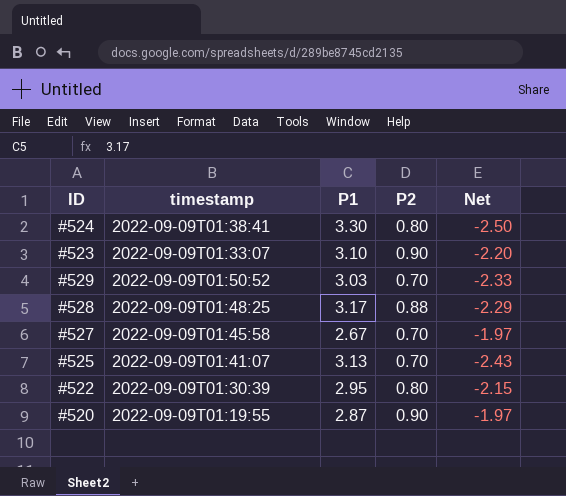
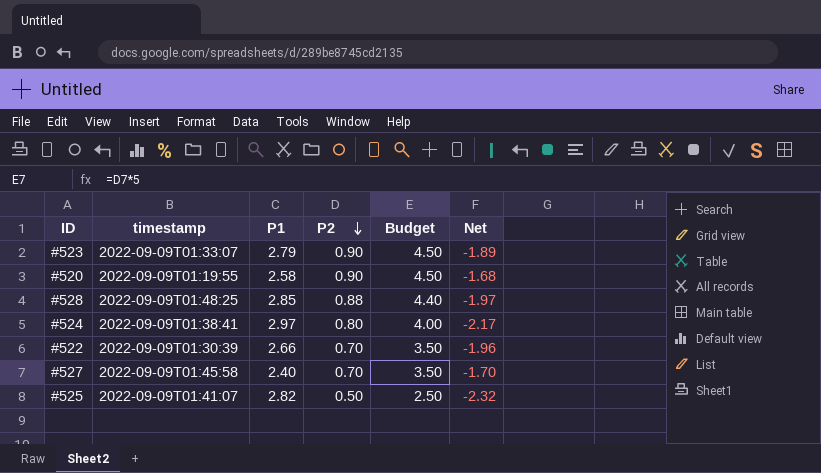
row order: none -> P2 descending
column Budget | formula: none -> [P2] * 5
row #529: 2022-09-09T01:50:52 | 3.03 | 0.70 | -2.33 -> none
#523 | P1: 3.10 -> 2.79
#523 | Net: -2.20 -> -1.89
#520 | P1: 2.87 -> 2.58
#520 | Net: -1.97 -> -1.68
#528 | P1: 3.17 -> 2.85
#528 | Net: -2.29 -> -1.97
#524 | P1: 3.30 -> 2.97
#524 | Net: -2.50 -> -2.17
#522 | P1: 2.95 -> 2.66
#522 | P2: 0.80 -> 0.70
#522 | Net: -2.15 -> -1.96
#527 | P1: 2.67 -> 2.40
#527 | Net: -1.97 -> -1.70
#525 | P1: 3.13 -> 2.82
#525 | P2: 0.70 -> 0.50
#525 | Net: -2.43 -> -2.32

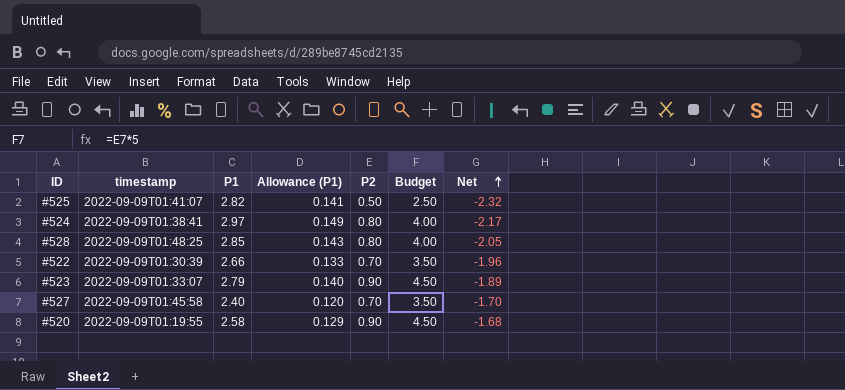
row order: P2 descending -> Net ascending
column Allowance (P1) | formula: none -> [P1] * 0.05
#528 | P2: 0.88 -> 0.80
#528 | Budget: 4.40 -> 4.00
#528 | Net: -1.97 -> -2.05

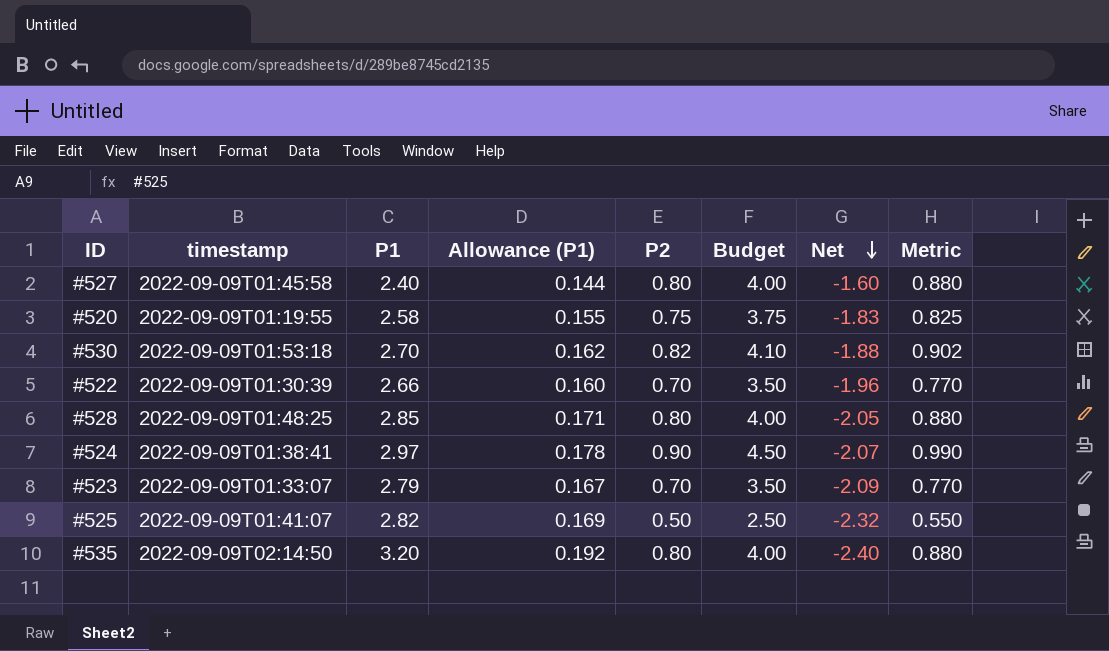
row order: Net ascending -> Net descending
column Allowance (P1) | formula: [P1] * 0.05 -> [P1] * 0.06
column Metric | formula: none -> [P2] * 1.1
#527 | P2: 0.70 -> 0.80
#527 | Budget: 3.50 -> 4.00
#527 | Net: -1.70 -> -1.60
#520 | P2: 0.90 -> 0.75
#520 | Budget: 4.50 -> 3.75
#520 | Net: -1.68 -> -1.83
row #530: none -> 2022-09-09T01:53:18 | 2.70 | 0.162 | 0.82 | 4.10 | -1.88 | 0.902
#524 | P2: 0.80 -> 0.90
#524 | Budget: 4.00 -> 4.50
#524 | Net: -2.17 -> -2.07
#523 | P2: 0.90 -> 0.70
#523 | Budget: 4.50 -> 3.50
#523 | Net: -1.89 -> -2.09
row #535: none -> 2022-09-09T02:14:50 | 3.20 | 0.192 | 0.80 | 4.00 | -2.40 | 0.880

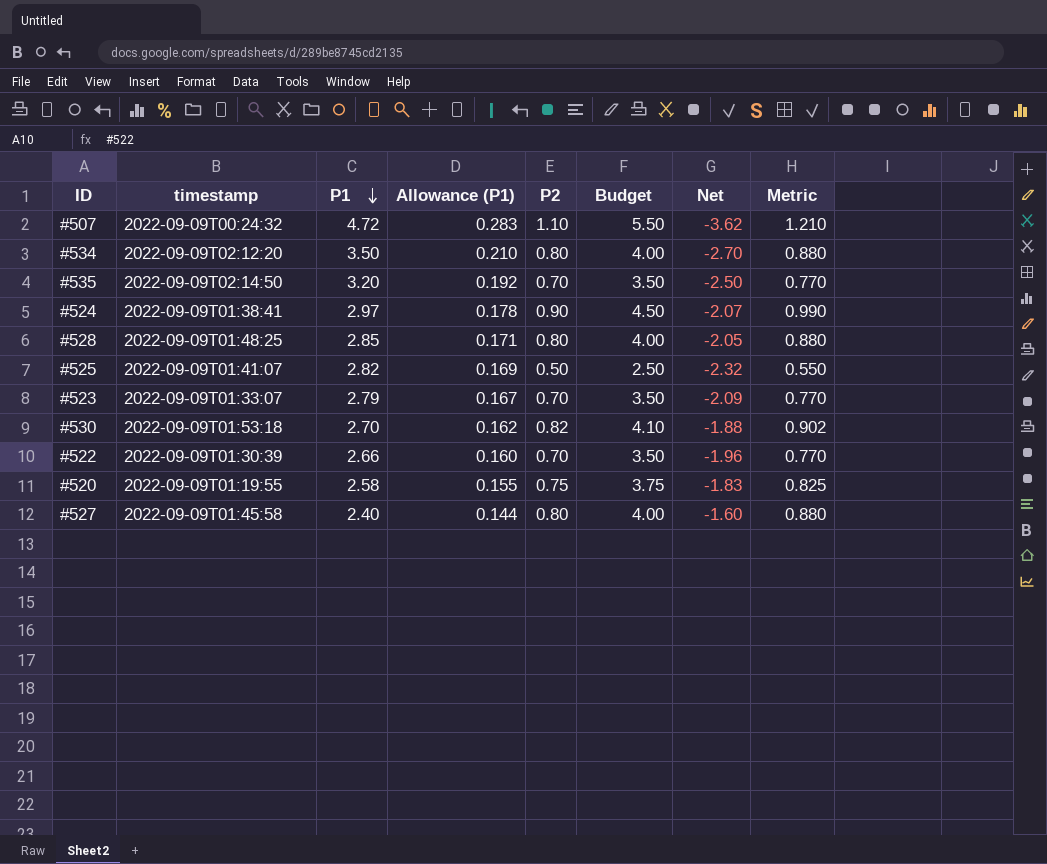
row order: Net descending -> P1 descending
row #507: none -> 2022-09-09T00:24:32 | 4.72 | 0.283 | 1.10 | 5.50 | -3.62 | 1.210
row #534: none -> 2022-09-09T02:12:20 | 3.50 | 0.210 | 0.80 | 4.00 | -2.70 | 0.880
#535 | P2: 0.80 -> 0.70
#535 | Budget: 4.00 -> 3.50
#535 | Net: -2.40 -> -2.50
#535 | Metric: 0.880 -> 0.770

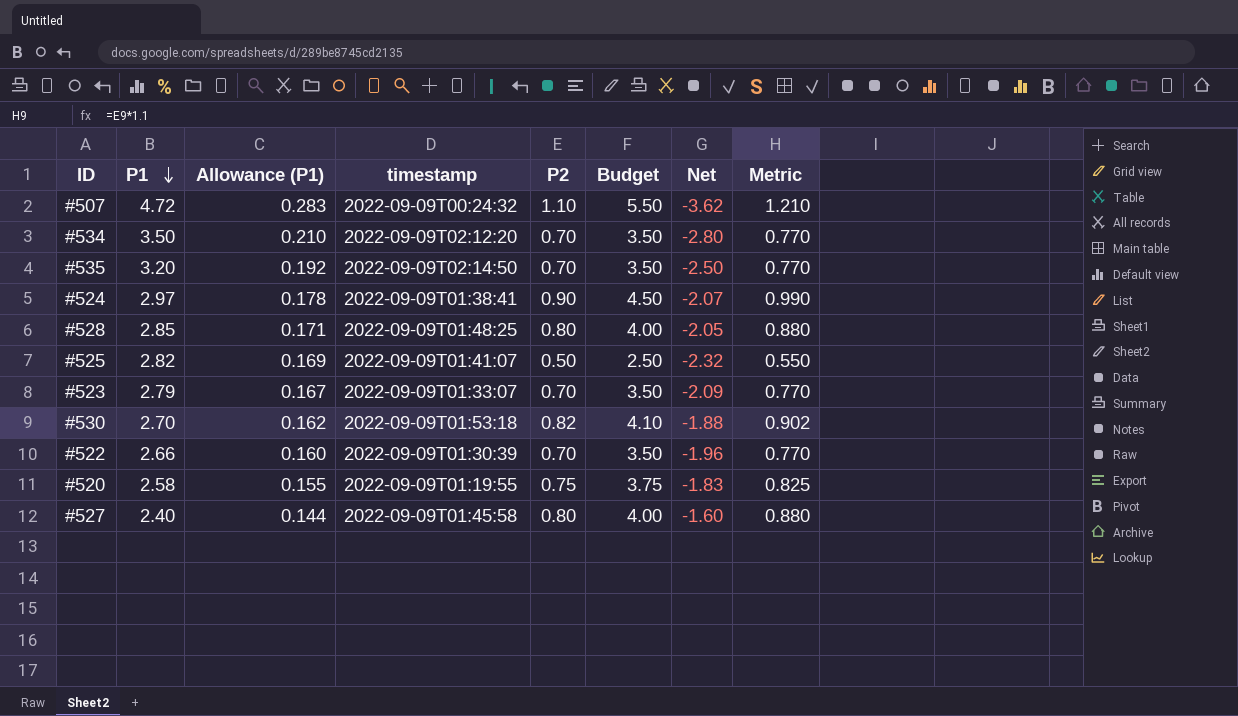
column timestamp | position: 2 -> 4
#534 | P2: 0.80 -> 0.70
#534 | Budget: 4.00 -> 3.50
#534 | Net: -2.70 -> -2.80
#534 | Metric: 0.880 -> 0.770

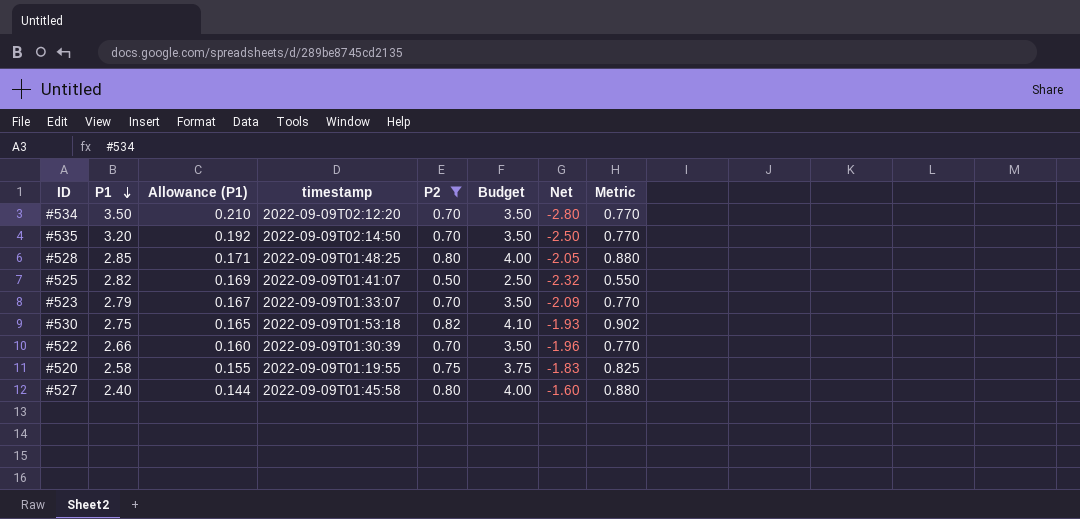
filter: none -> P2 <= 0.82
#530 | P1: 2.70 -> 2.75
#530 | Allowance (P1): 0.162 -> 0.165
#530 | Net: -1.88 -> -1.93

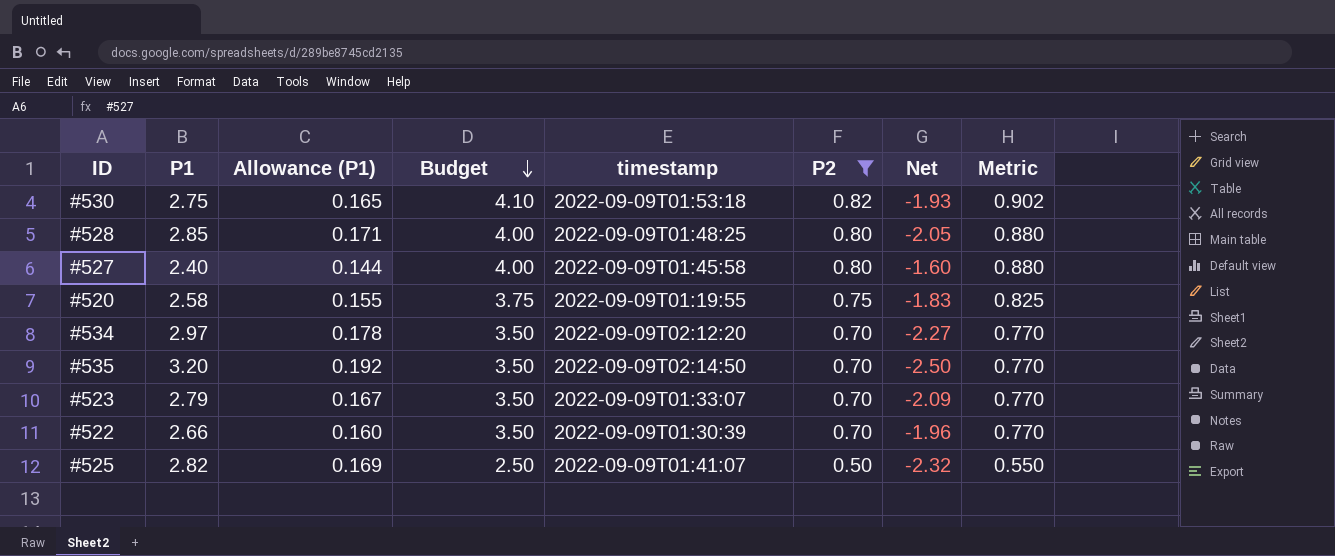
row order: P1 descending -> Budget descending
column Budget | position: 6 -> 4
#534 | P1: 3.50 -> 2.97
#534 | Allowance (P1): 0.210 -> 0.178
#534 | Net: -2.80 -> -2.27

